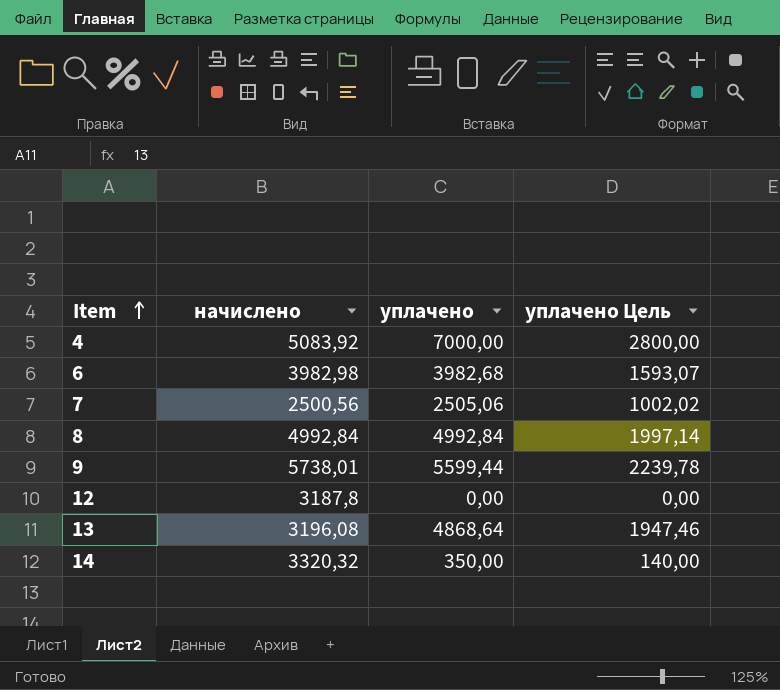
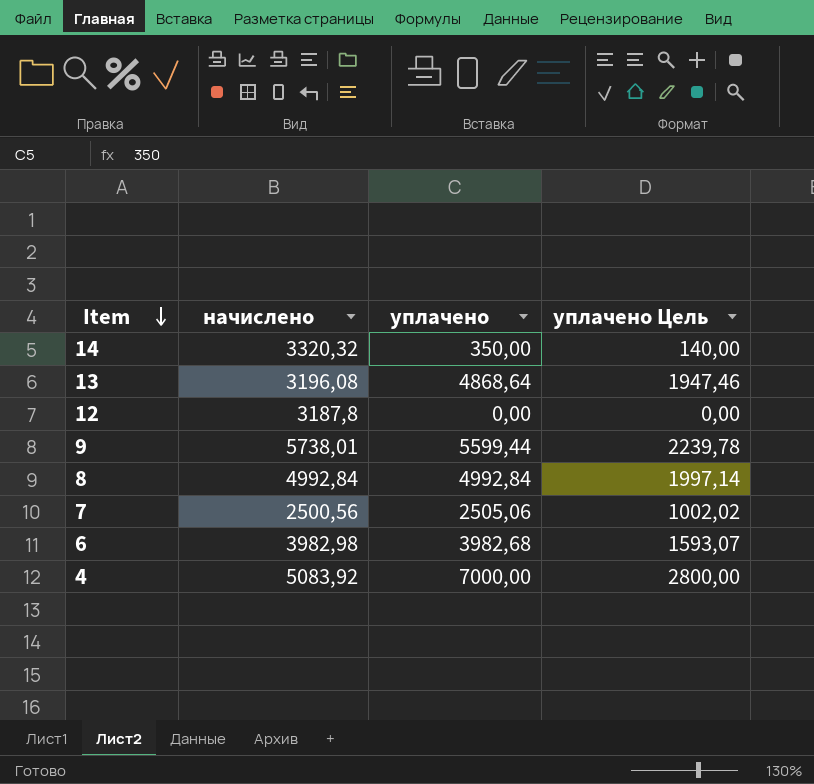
row order: Item ascending -> Item descending

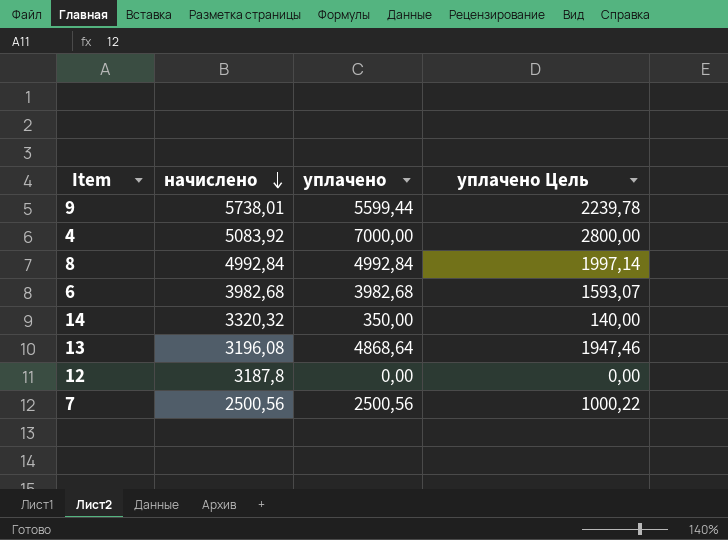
row order: Item descending -> начислено descending
6 | начислено: 3982,98 -> 3982,68
7 | уплачено: 2505,06 -> 2500,56
7 | уплачено Цель: 1002,02 -> 1000,22

